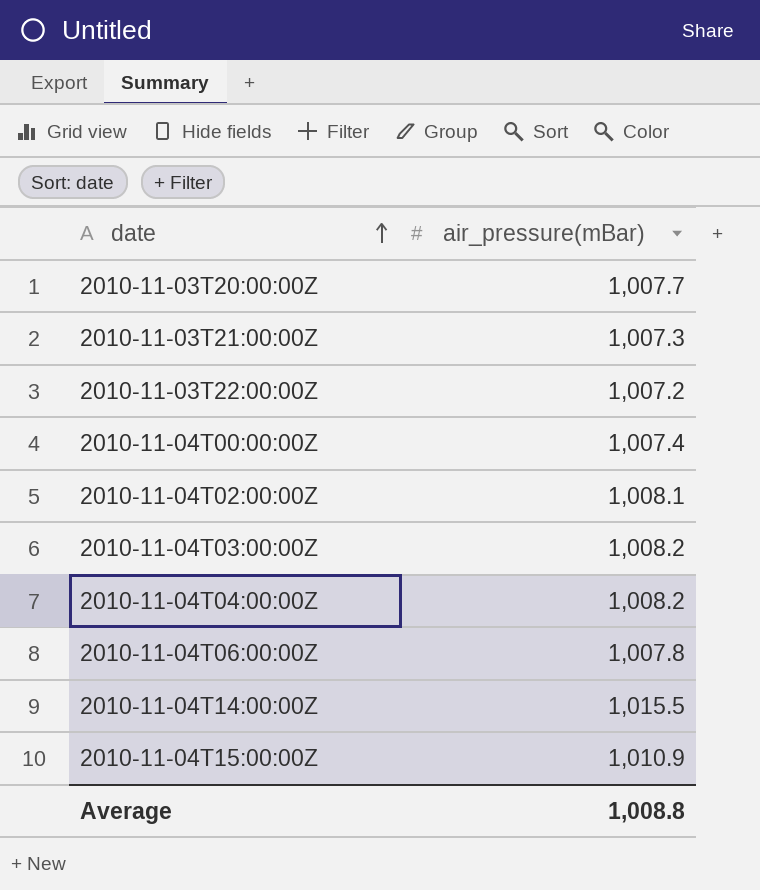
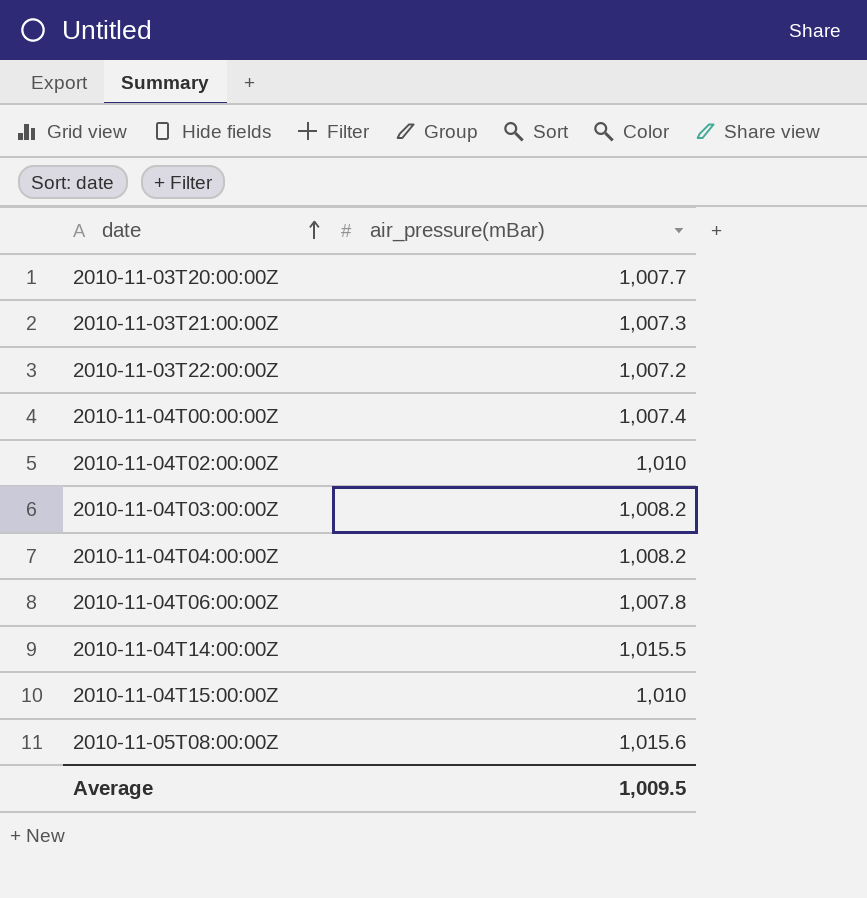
2010-11-04T02:00:00Z | air_pressure(mBar): 1,008.1 -> 1,010
2010-11-04T15:00:00Z | air_pressure(mBar): 1,010.9 -> 1,010
row 2010-11-05T08:00:00Z: none -> 1,015.6
Average | air_pressure(mBar): 1,008.8 -> 1,009.5

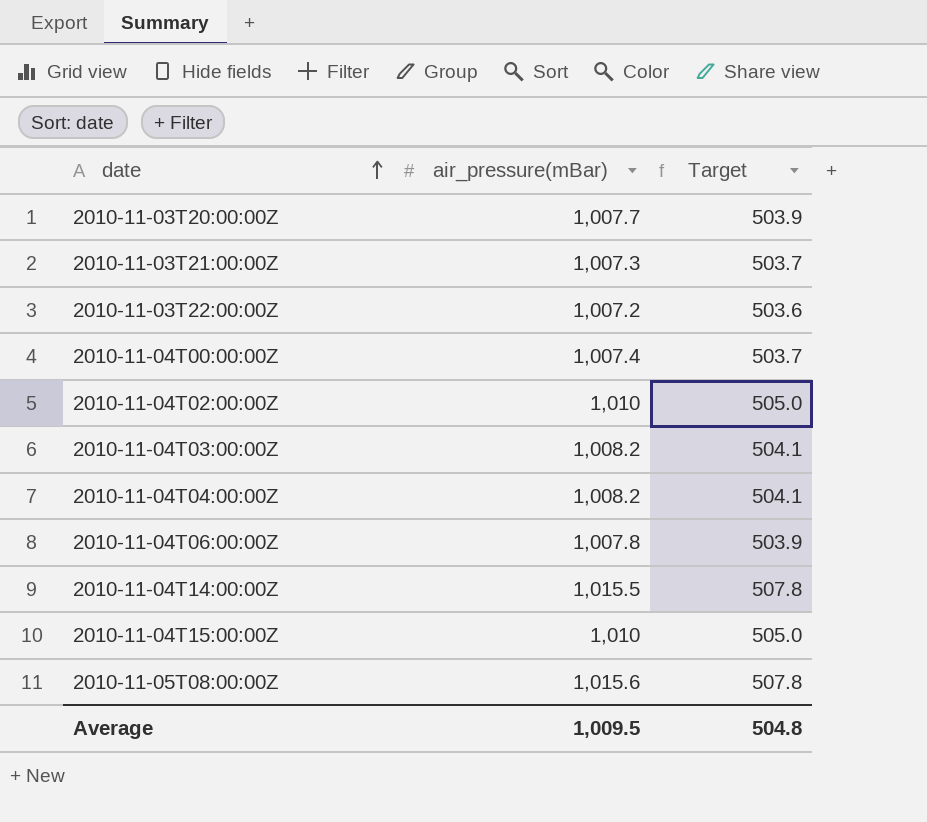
column Target | formula: none -> [air_pressure(mBar)] * 0.5

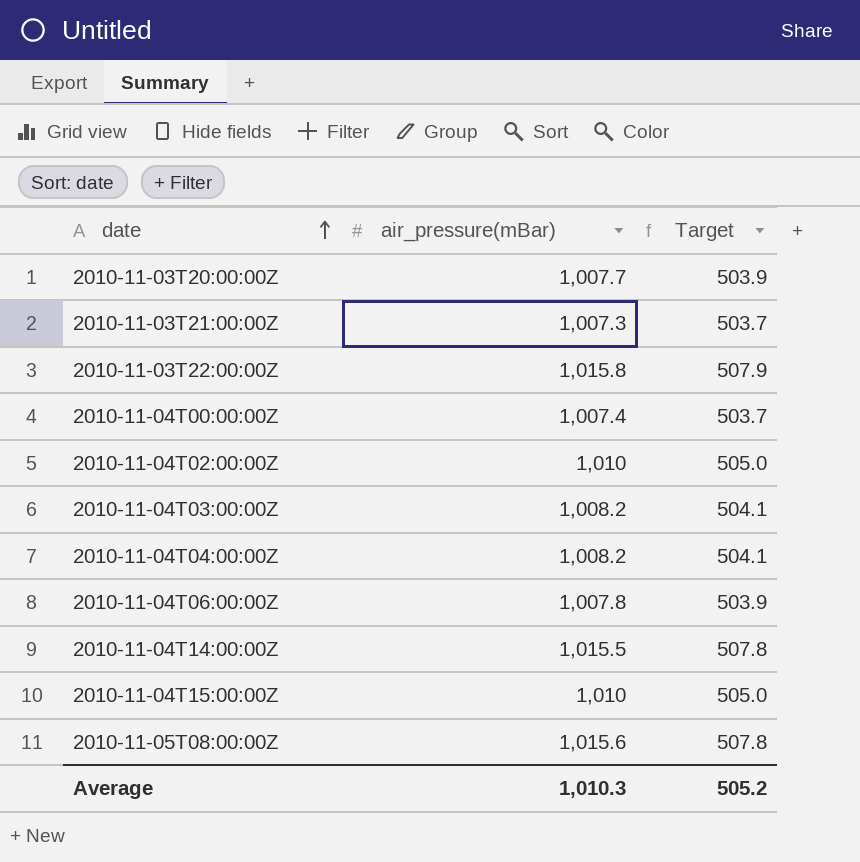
2010-11-03T22:00:00Z | air_pressure(mBar): 1,007.2 -> 1,015.8
2010-11-03T22:00:00Z | Target: 503.6 -> 507.9
Average | air_pressure(mBar): 1,009.5 -> 1,010.3
Average | Target: 504.8 -> 505.2

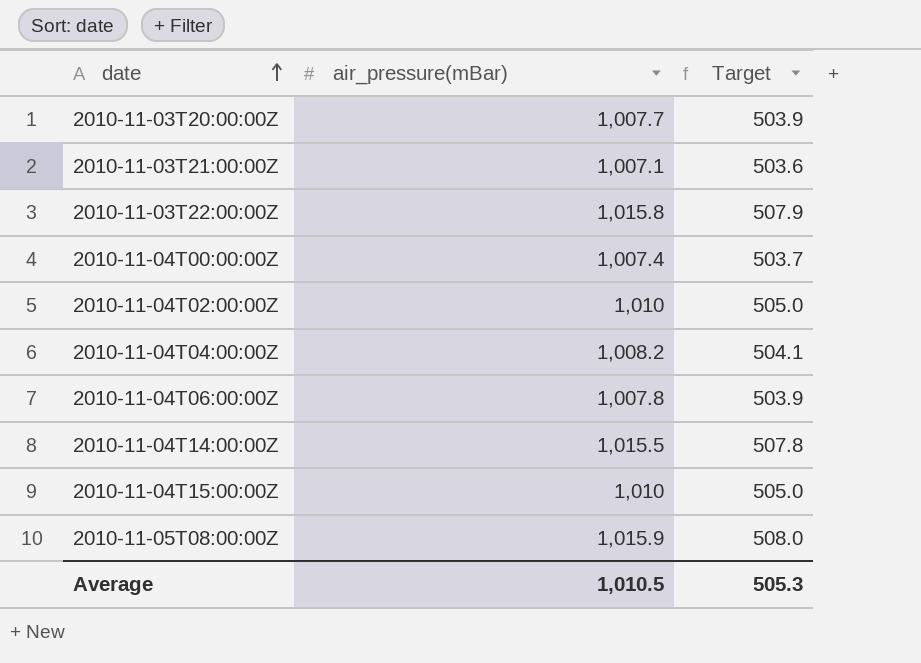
row 2010-11-04T03:00:00Z: 1,008.2 | 504.1 -> none
2010-11-03T21:00:00Z | air_pressure(mBar): 1,007.3 -> 1,007.1
2010-11-03T21:00:00Z | Target: 503.7 -> 503.6
2010-11-05T08:00:00Z | air_pressure(mBar): 1,015.6 -> 1,015.9
2010-11-05T08:00:00Z | Target: 507.8 -> 508.0
Average | air_pressure(mBar): 1,010.3 -> 1,010.5
Average | Target: 505.2 -> 505.3

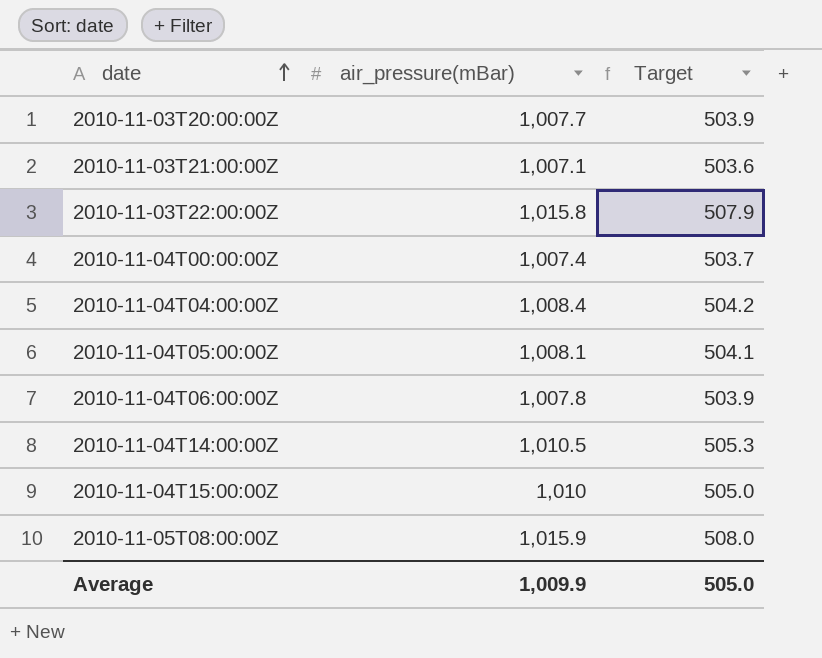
row 2010-11-04T02:00:00Z: 1,010 | 505.0 -> none
2010-11-04T04:00:00Z | air_pressure(mBar): 1,008.2 -> 1,008.4
2010-11-04T04:00:00Z | Target: 504.1 -> 504.2
row 2010-11-04T05:00:00Z: none -> 1,008.1 | 504.1
2010-11-04T14:00:00Z | air_pressure(mBar): 1,015.5 -> 1,010.5
2010-11-04T14:00:00Z | Target: 507.8 -> 505.3
Average | air_pressure(mBar): 1,010.5 -> 1,009.9
Average | Target: 505.3 -> 505.0

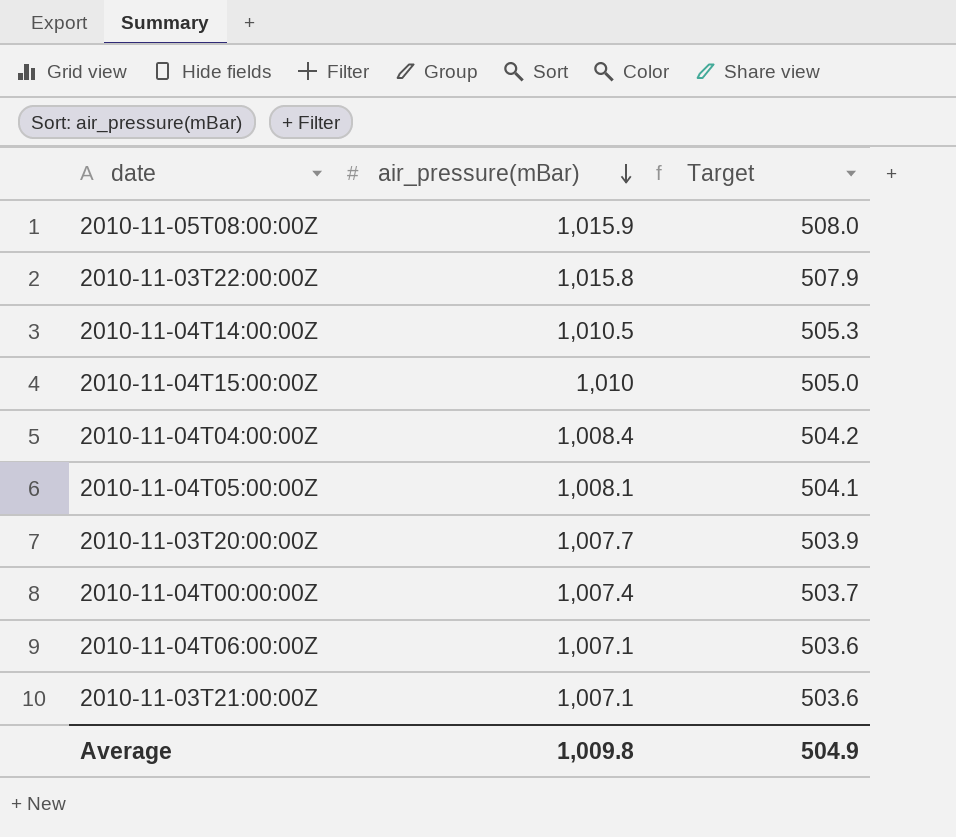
row order: date ascending -> air_pressure(mBar) descending
2010-11-04T06:00:00Z | air_pressure(mBar): 1,007.8 -> 1,007.1
2010-11-04T06:00:00Z | Target: 503.9 -> 503.6
Average | air_pressure(mBar): 1,009.9 -> 1,009.8
Average | Target: 505.0 -> 504.9

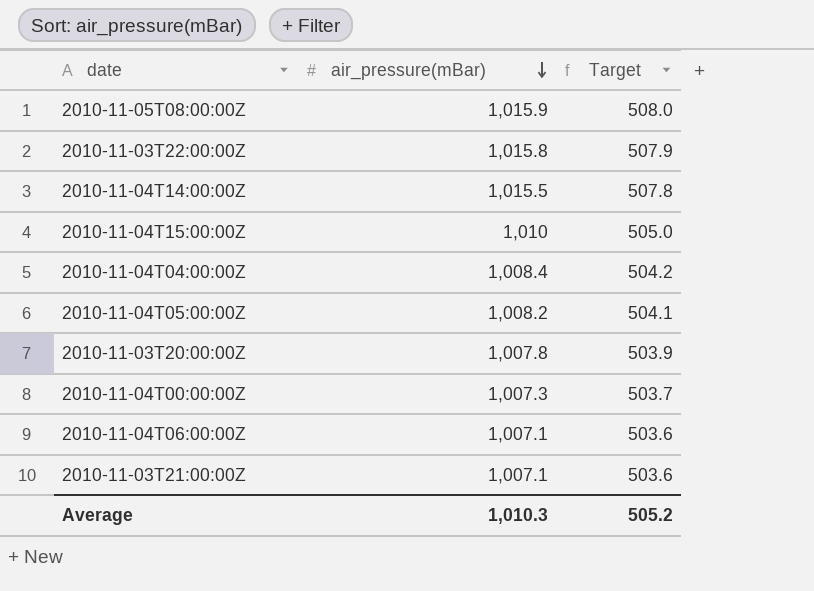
2010-11-04T14:00:00Z | air_pressure(mBar): 1,010.5 -> 1,015.5
2010-11-04T14:00:00Z | Target: 505.3 -> 507.8
2010-11-04T05:00:00Z | air_pressure(mBar): 1,008.1 -> 1,008.2
2010-11-03T20:00:00Z | air_pressure(mBar): 1,007.7 -> 1,007.8
2010-11-04T00:00:00Z | air_pressure(mBar): 1,007.4 -> 1,007.3
Average | air_pressure(mBar): 1,009.8 -> 1,010.3
Average | Target: 504.9 -> 505.2

